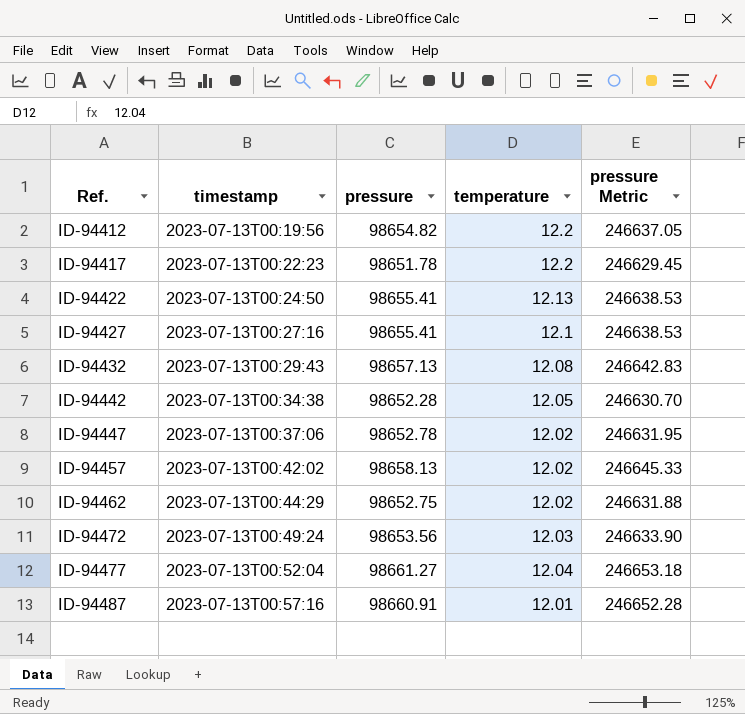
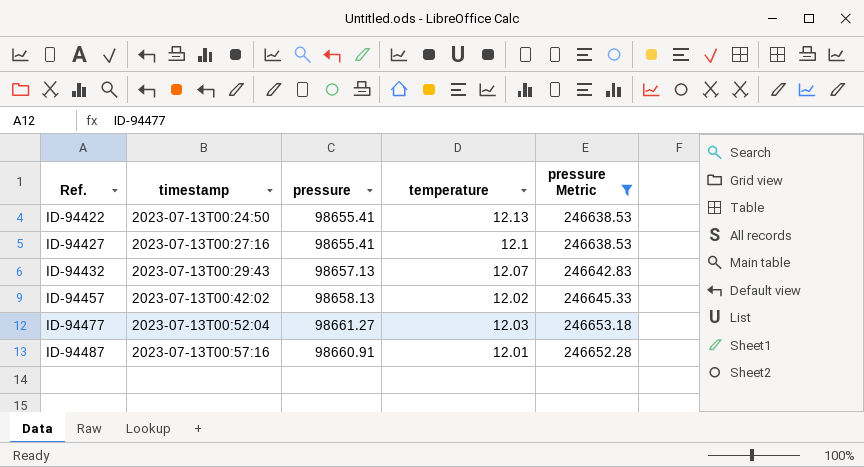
filter: none -> pressure Metric >= 246638.53
ID-94432 | temperature: 12.08 -> 12.07
ID-94477 | temperature: 12.04 -> 12.03

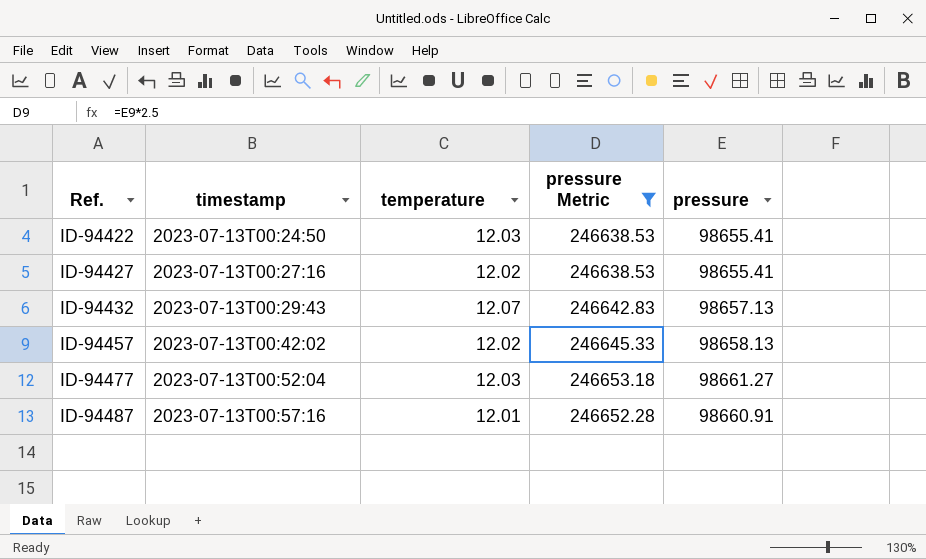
column pressure | position: 3 -> 5
ID-94422 | temperature: 12.13 -> 12.03
ID-94427 | temperature: 12.1 -> 12.02

